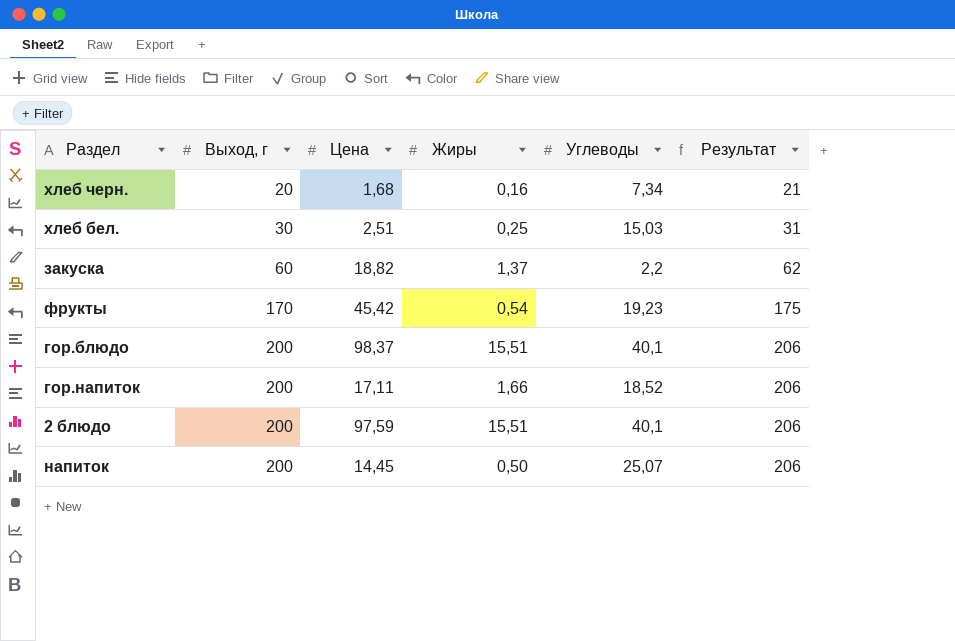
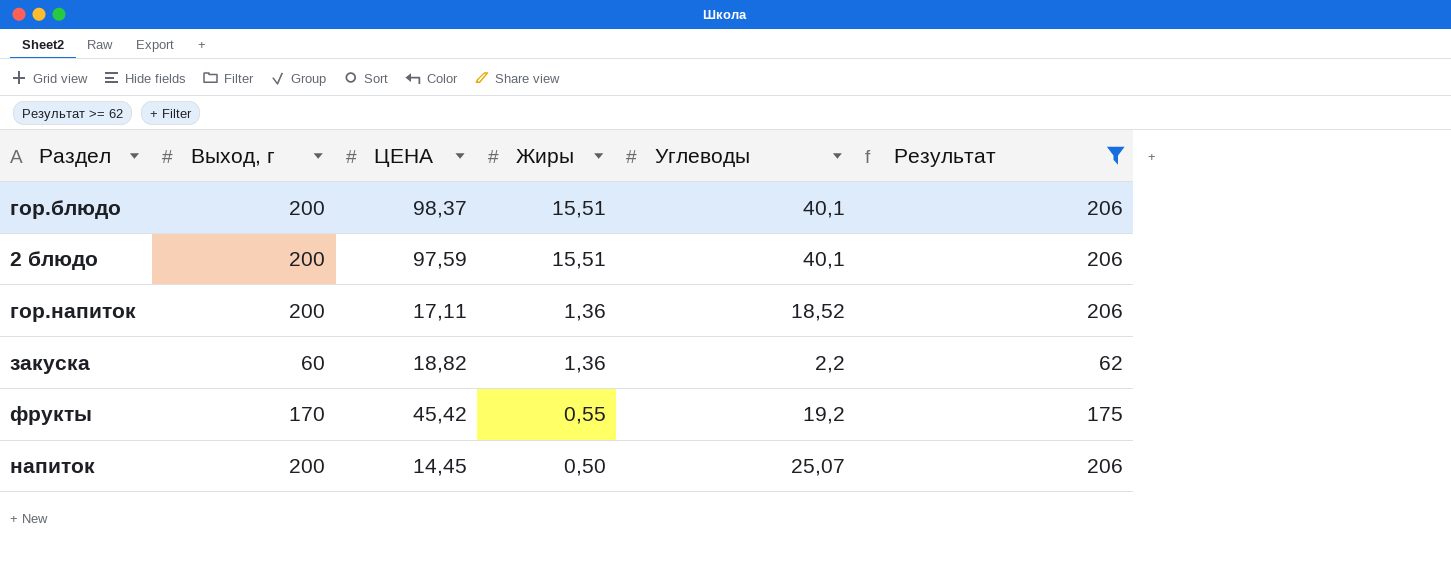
filter: none -> Результат >= 62
row order: Выход, г ascending -> Жиры descending
column name: Цена -> ЦЕНА
гор.напиток | Жиры: 1,66 -> 1,36
закуска | Жиры: 1,37 -> 1,36
фрукты | Жиры: 0,54 -> 0,55
фрукты | Углеводы: 19,23 -> 19,2

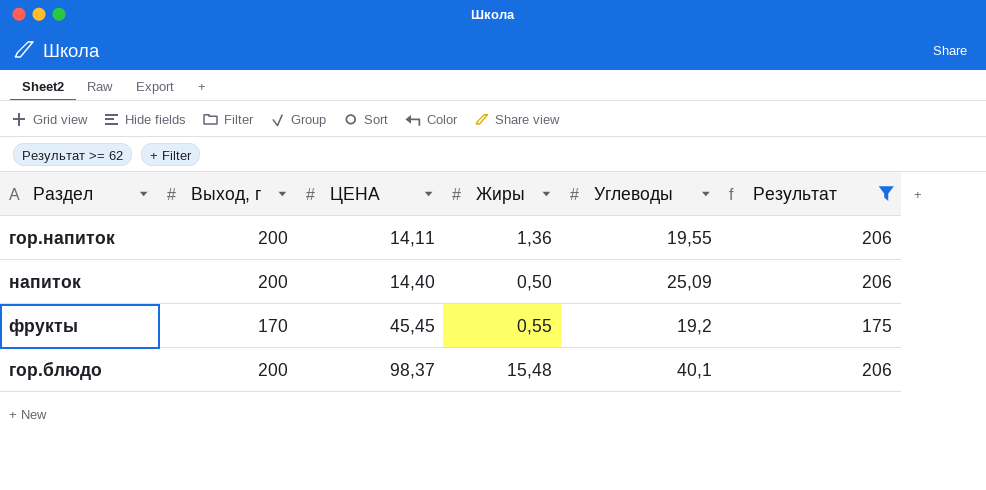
row order: Жиры descending -> ЦЕНА ascending
row 2 блюдо: 200 | 97,59 | 15,51 | 40,1 | 206 -> none
row закуска: 60 | 18,82 | 1,36 | 2,2 | 62 -> none
гор.напиток | ЦЕНА: 17,11 -> 14,11
гор.напиток | Углеводы: 18,52 -> 19,55
напиток | ЦЕНА: 14,45 -> 14,40
напиток | Углеводы: 25,07 -> 25,09
фрукты | ЦЕНА: 45,42 -> 45,45
гор.блюдо | Жиры: 15,51 -> 15,48

